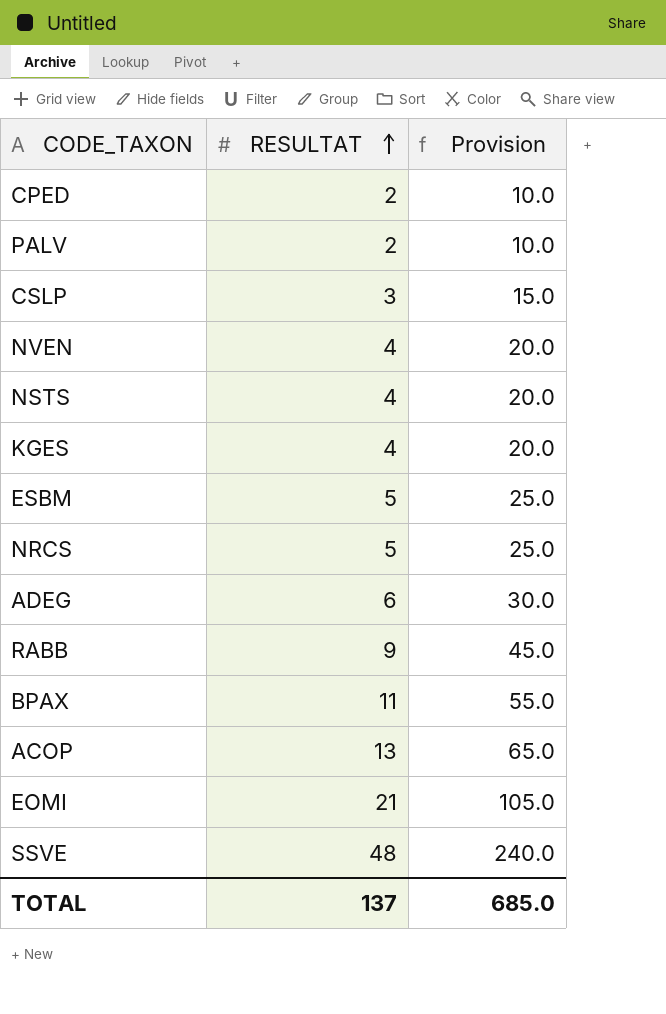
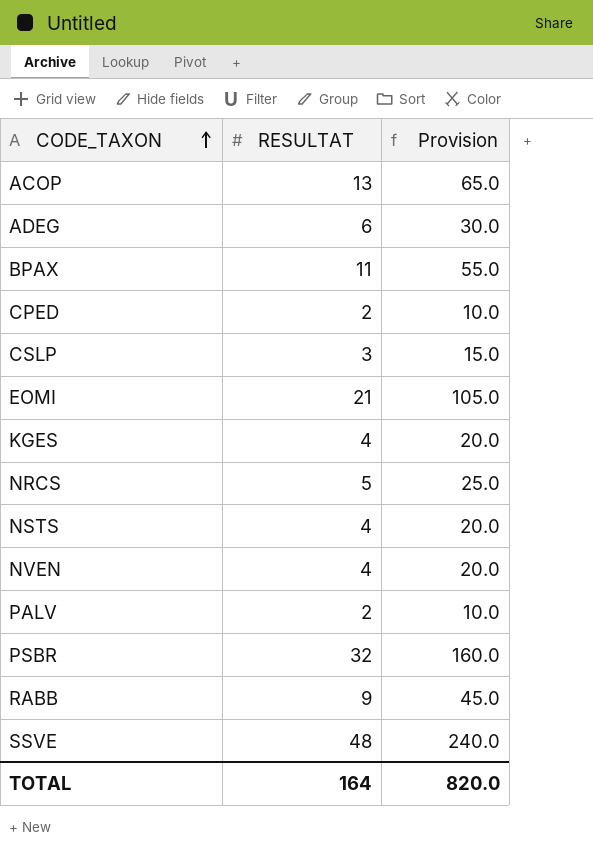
row order: RESULTAT ascending -> CODE_TAXON ascending
row ESBM: 5 | 25.0 -> none
row PSBR: none -> 32 | 160.0
TOTAL | RESULTAT: 137 -> 164
TOTAL | Provision: 685.0 -> 820.0

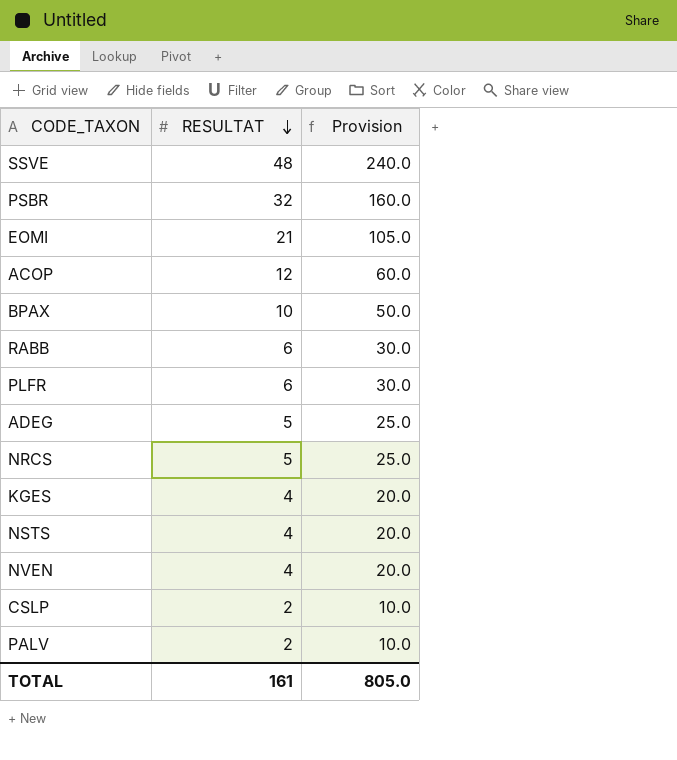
row order: CODE_TAXON ascending -> RESULTAT descending
row CPED: 2 | 10.0 -> none
ACOP | RESULTAT: 13 -> 12
ACOP | Provision: 65.0 -> 60.0
BPAX | RESULTAT: 11 -> 10
BPAX | Provision: 55.0 -> 50.0
RABB | RESULTAT: 9 -> 6
RABB | Provision: 45.0 -> 30.0
row PLFR: none -> 6 | 30.0
ADEG | RESULTAT: 6 -> 5
ADEG | Provision: 30.0 -> 25.0
CSLP | RESULTAT: 3 -> 2
CSLP | Provision: 15.0 -> 10.0
TOTAL | RESULTAT: 164 -> 161
TOTAL | Provision: 820.0 -> 805.0

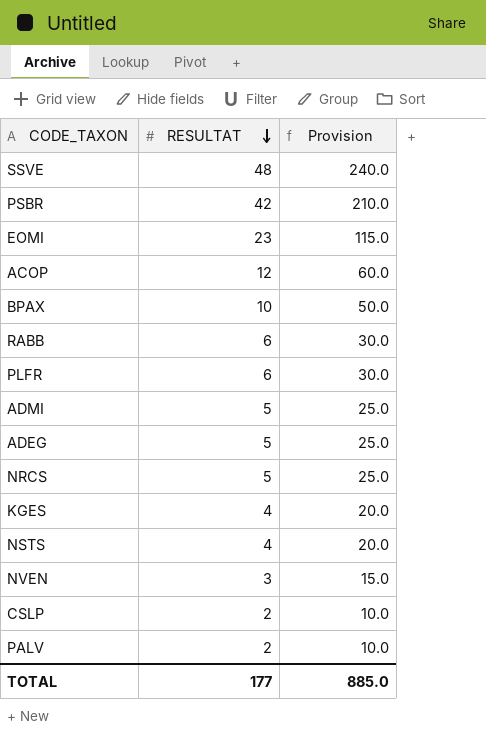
PSBR | RESULTAT: 32 -> 42
PSBR | Provision: 160.0 -> 210.0
EOMI | RESULTAT: 21 -> 23
EOMI | Provision: 105.0 -> 115.0
row ADMI: none -> 5 | 25.0
NVEN | RESULTAT: 4 -> 3
NVEN | Provision: 20.0 -> 15.0
TOTAL | RESULTAT: 161 -> 177
TOTAL | Provision: 805.0 -> 885.0

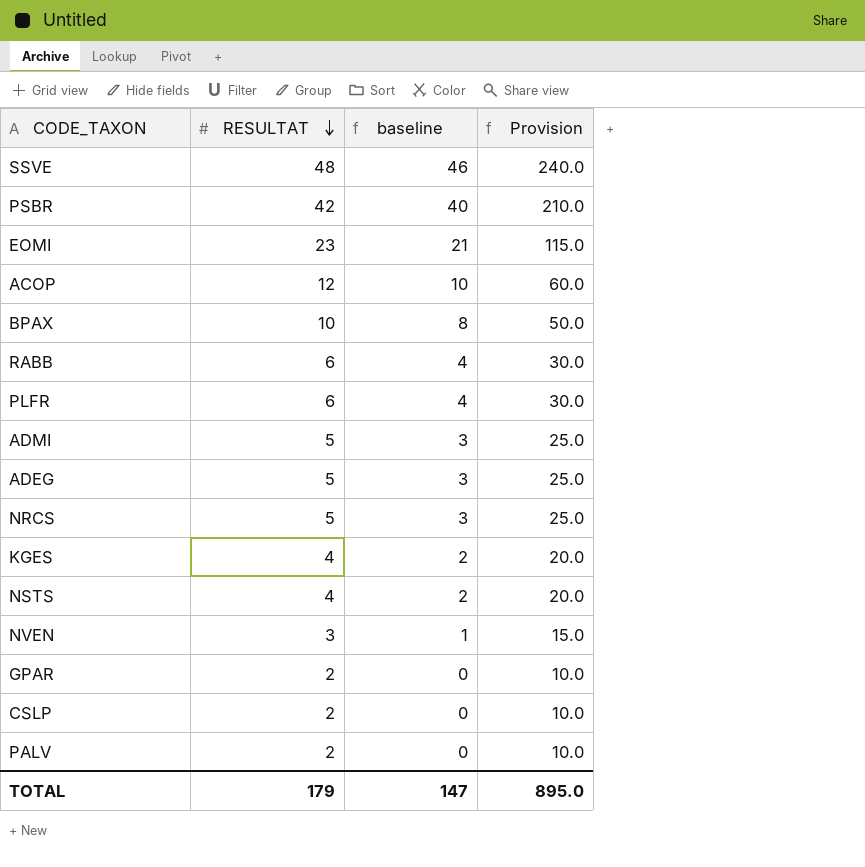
column baseline | formula: none -> [RESULTAT] - 2
row GPAR: none -> 2 | 0 | 10.0
TOTAL | RESULTAT: 177 -> 179
TOTAL | Provision: 885.0 -> 895.0

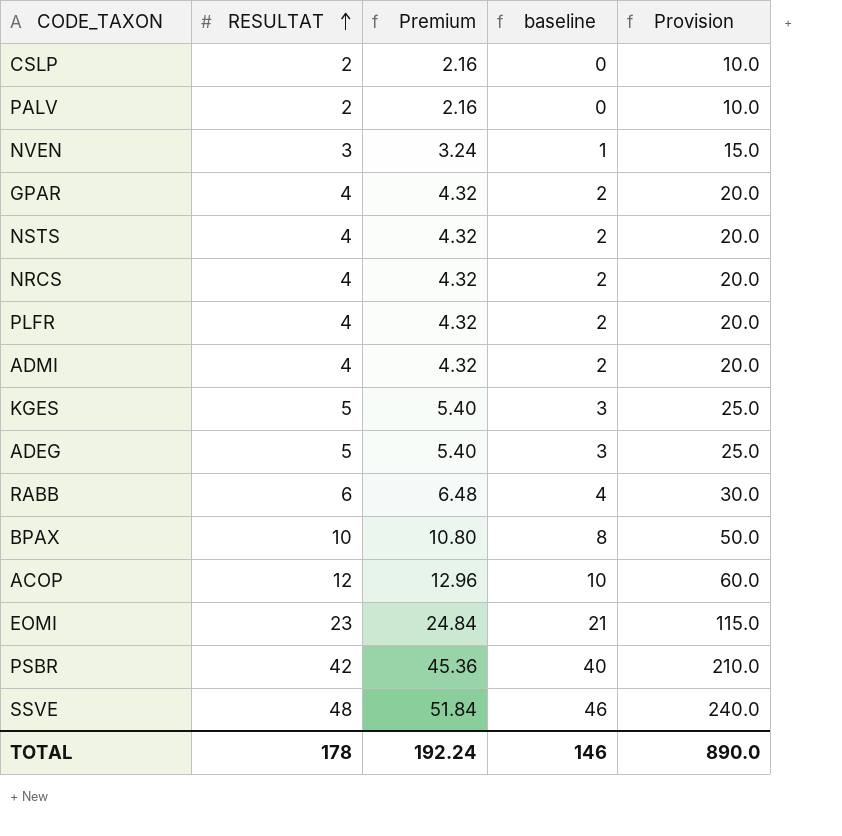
row order: RESULTAT descending -> RESULTAT ascending
column Premium | formula: none -> [RESULTAT] * 1.08
GPAR | RESULTAT: 2 -> 4
GPAR | baseline: 0 -> 2
GPAR | Provision: 10.0 -> 20.0
NRCS | RESULTAT: 5 -> 4
NRCS | baseline: 3 -> 2
NRCS | Provision: 25.0 -> 20.0
PLFR | RESULTAT: 6 -> 4
PLFR | baseline: 4 -> 2
PLFR | Provision: 30.0 -> 20.0
ADMI | RESULTAT: 5 -> 4
ADMI | baseline: 3 -> 2
ADMI | Provision: 25.0 -> 20.0
KGES | RESULTAT: 4 -> 5
KGES | baseline: 2 -> 3
KGES | Provision: 20.0 -> 25.0
TOTAL | RESULTAT: 179 -> 178
TOTAL | baseline: 147 -> 146
TOTAL | Provision: 895.0 -> 890.0

